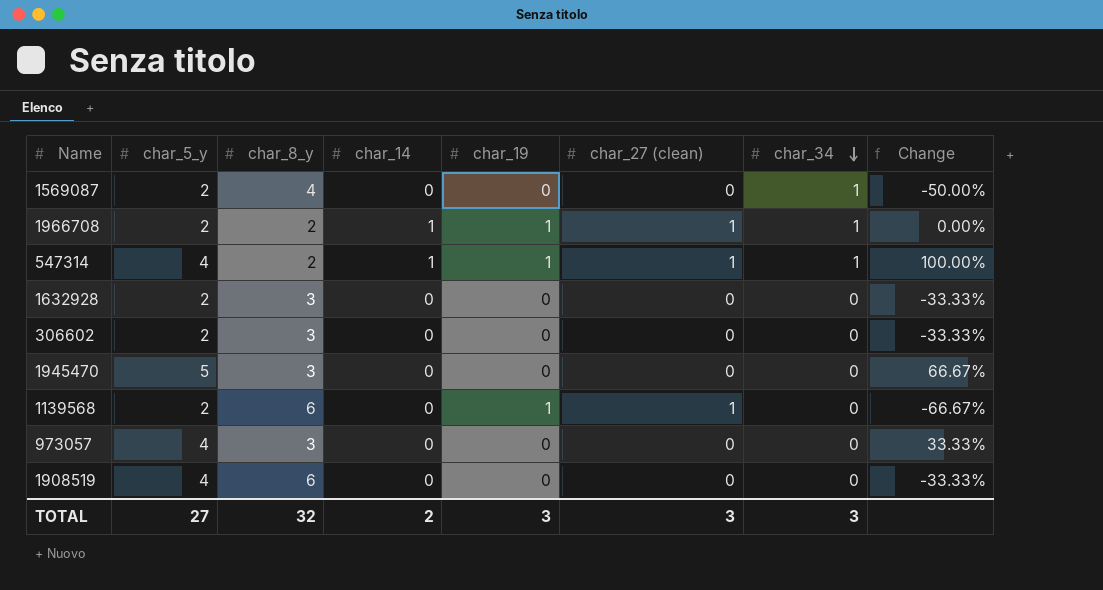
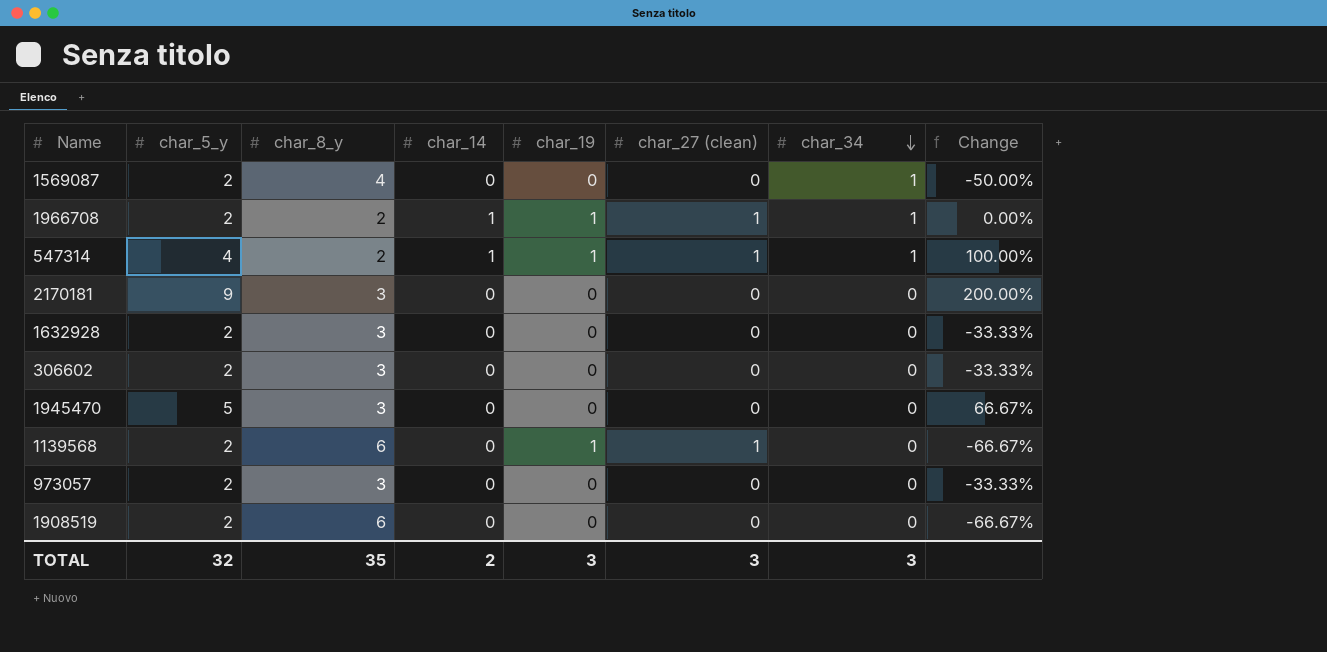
row 2170181: none -> 9 | 3 | 0 | 0 | 0 | 0 | 200.00%
973057 | char_5_y: 4 -> 2
973057 | Change: 33.33% -> -33.33%
1908519 | char_5_y: 4 -> 2
1908519 | Change: -33.33% -> -66.67%
TOTAL | char_5_y: 27 -> 32
TOTAL | char_8_y: 32 -> 35

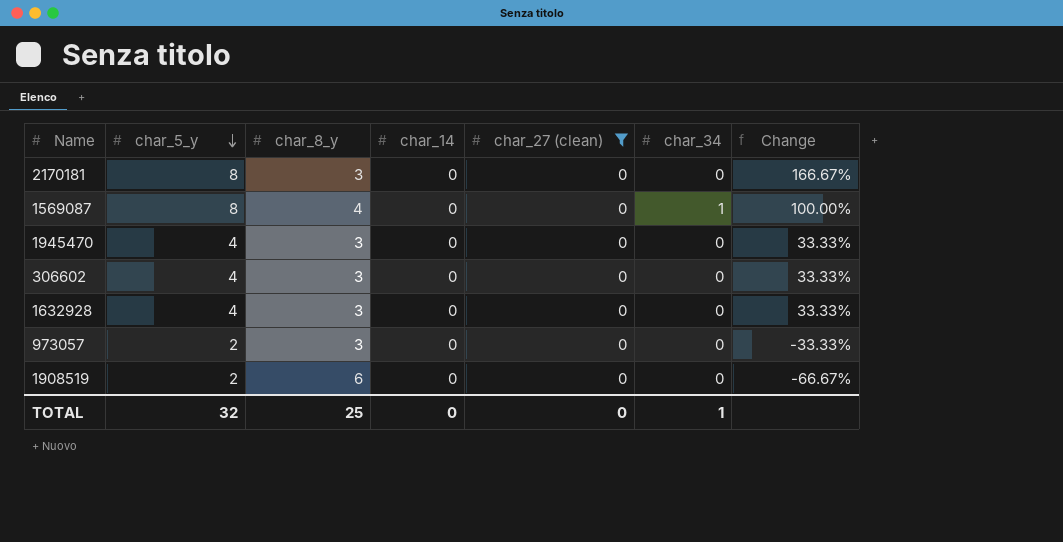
filter: none -> char_27 (clean) = 0
row order: char_34 descending -> char_5_y descending
column char_19 | position: 5 -> none
2170181 | char_5_y: 9 -> 8
2170181 | Change: 200.00% -> 166.67%
1569087 | char_5_y: 2 -> 8
1569087 | Change: -50.00% -> 100.00%
1945470 | char_5_y: 5 -> 4
1945470 | Change: 66.67% -> 33.33%
306602 | char_5_y: 2 -> 4
306602 | Change: -33.33% -> 33.33%
1632928 | char_5_y: 2 -> 4
1632928 | Change: -33.33% -> 33.33%
TOTAL | char_8_y: 35 -> 25
TOTAL | char_14: 2 -> 0
TOTAL | char_27 (clean): 3 -> 0
TOTAL | char_34: 3 -> 1

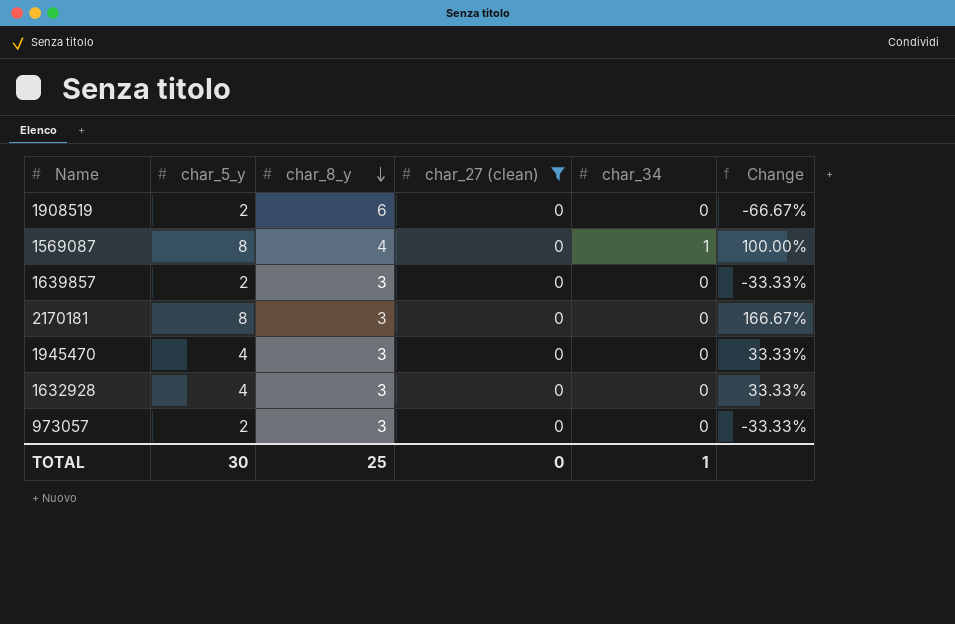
row order: char_5_y descending -> char_8_y descending
column char_14 | position: 4 -> none
row 306602: 4 | 3 | 0 | 0 | 0 | 33.33% -> none
row 1639857: none -> 2 | 3 | 0 | 0 | -33.33%
TOTAL | char_5_y: 32 -> 30

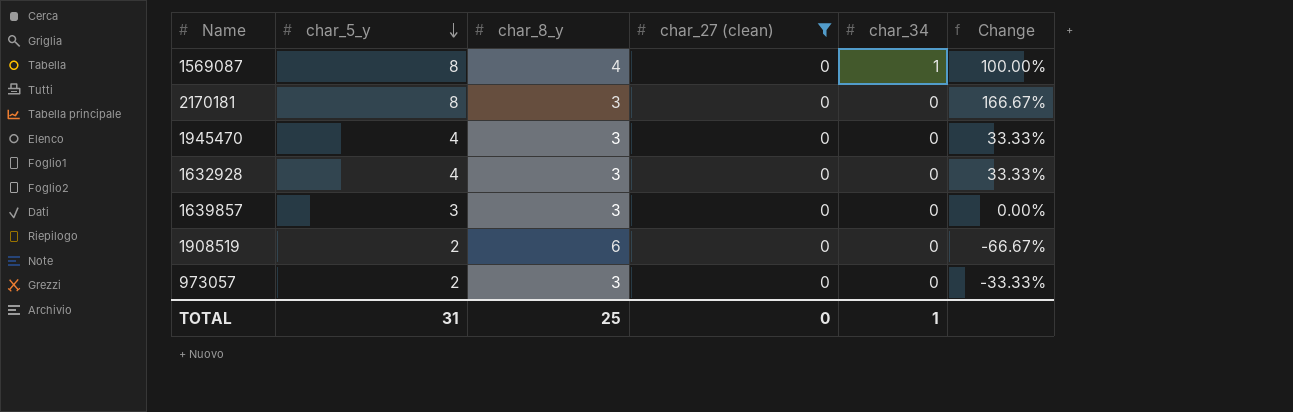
row order: char_8_y descending -> char_5_y descending
1639857 | char_5_y: 2 -> 3
1639857 | Change: -33.33% -> 0.00%
TOTAL | char_5_y: 30 -> 31

